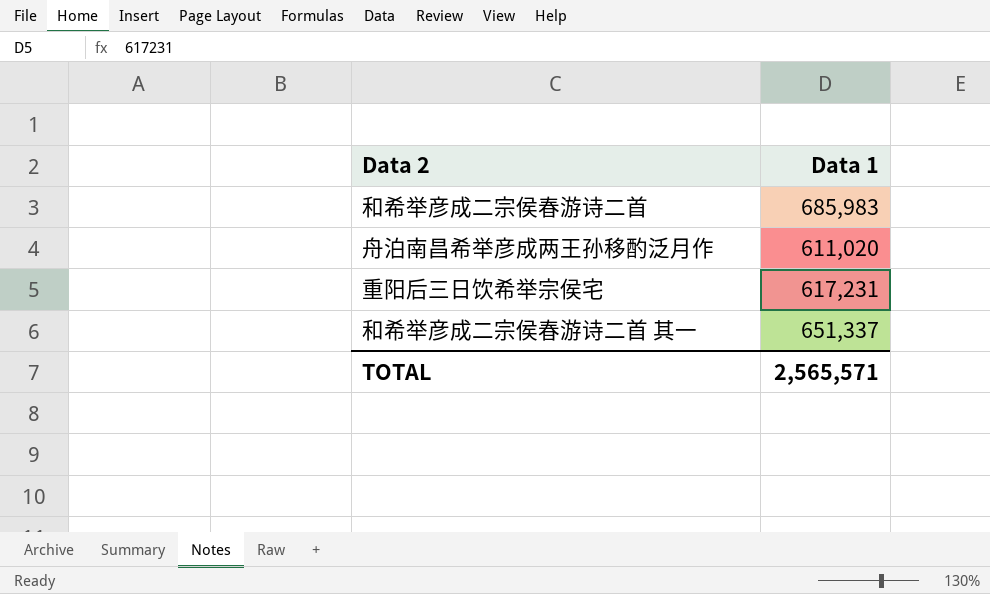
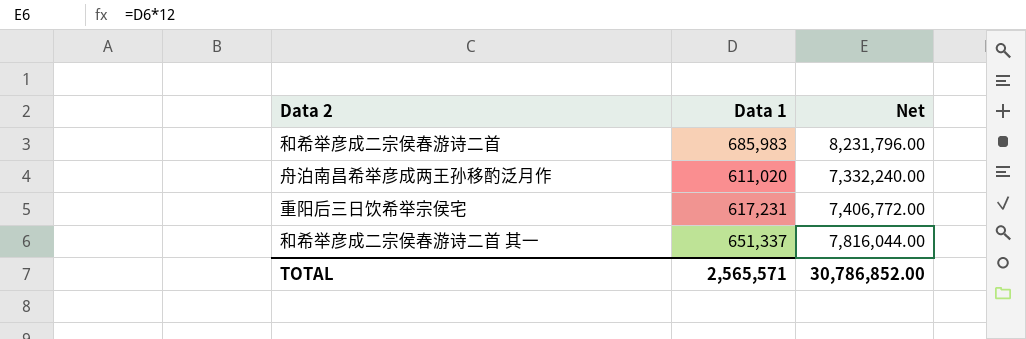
column Net | formula: none -> [Data 1] * 12

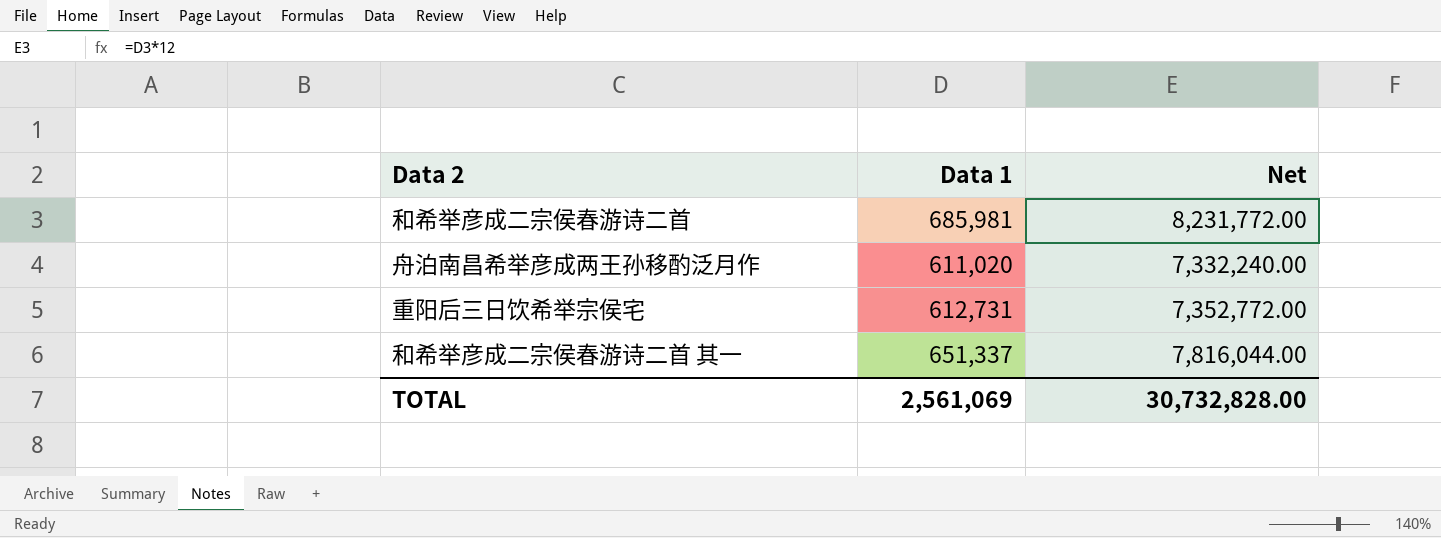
和希举彦成二宗侯春游诗二首 | Data 1: 685,983 -> 685,981
和希举彦成二宗侯春游诗二首 | Net: 8,231,796.00 -> 8,231,772.00
重阳后三日饮希举宗侯宅 | Data 1: 617,231 -> 612,731
重阳后三日饮希举宗侯宅 | Net: 7,406,772.00 -> 7,352,772.00
TOTAL | Data 1: 2,565,571 -> 2,561,069
TOTAL | Net: 30,786,852.00 -> 30,732,828.00

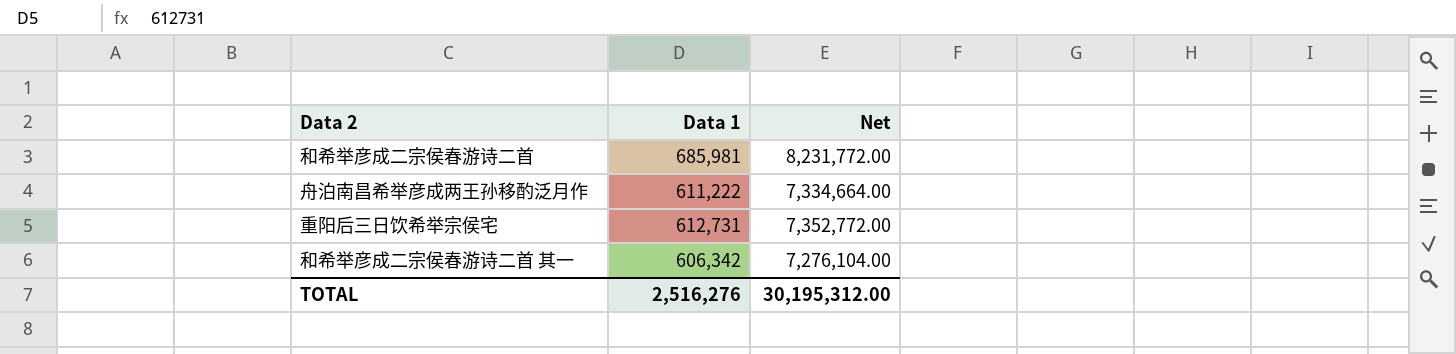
舟泊南昌希举彦成两王孙移酌泛月作 | Data 1: 611,020 -> 611,222
舟泊南昌希举彦成两王孙移酌泛月作 | Net: 7,332,240.00 -> 7,334,664.00
和希举彦成二宗侯春游诗二首 其一 | Data 1: 651,337 -> 606,342
和希举彦成二宗侯春游诗二首 其一 | Net: 7,816,044.00 -> 7,276,104.00
TOTAL | Data 1: 2,561,069 -> 2,516,276
TOTAL | Net: 30,732,828.00 -> 30,195,312.00

